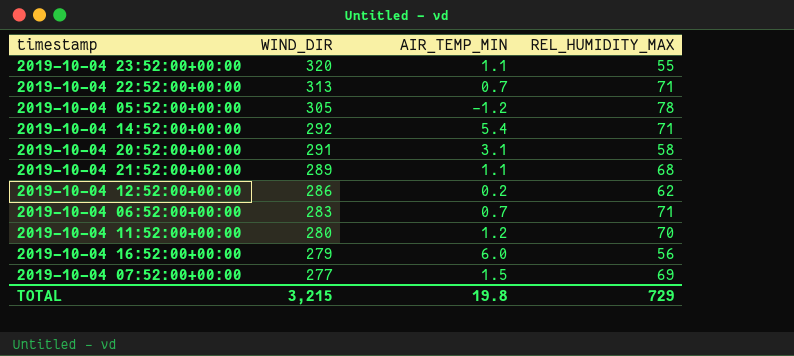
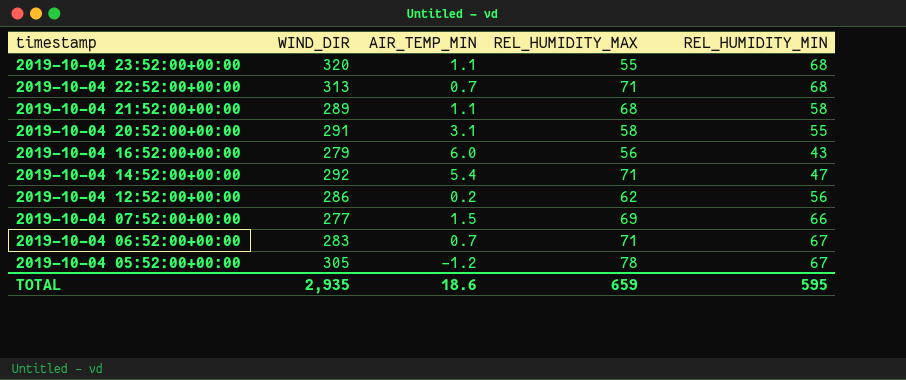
row order: WIND_DIR descending -> timestamp descending
column REL_HUMIDITY_MIN | position: none -> 5
row 2019-10-04 11:52:00+00:00: 280 | 1.2 | 70 -> none
TOTAL | WIND_DIR: 3,215 -> 2,935
TOTAL | AIR_TEMP_MIN: 19.8 -> 18.6
TOTAL | REL_HUMIDITY_MAX: 729 -> 659

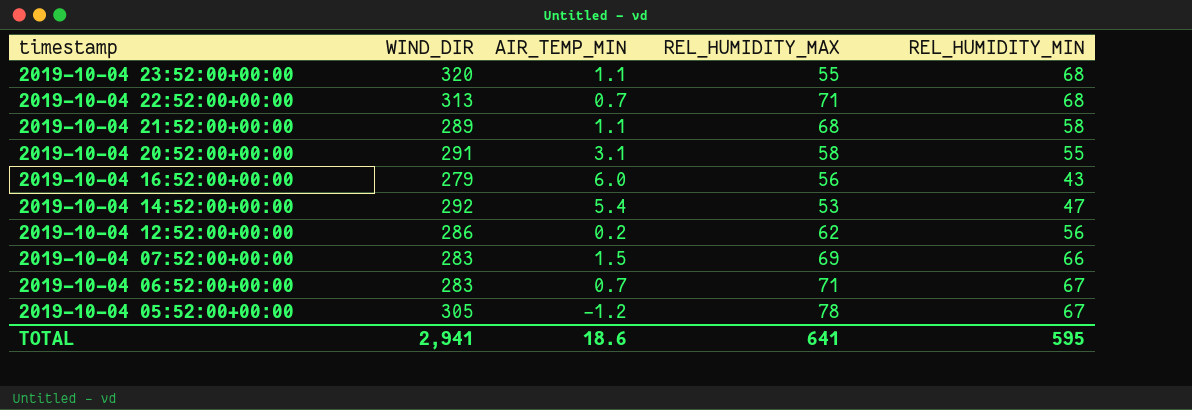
2019-10-04 14:52:00+00:00 | REL_HUMIDITY_MAX: 71 -> 53
2019-10-04 07:52:00+00:00 | WIND_DIR: 277 -> 283
TOTAL | WIND_DIR: 2,935 -> 2,941
TOTAL | REL_HUMIDITY_MAX: 659 -> 641

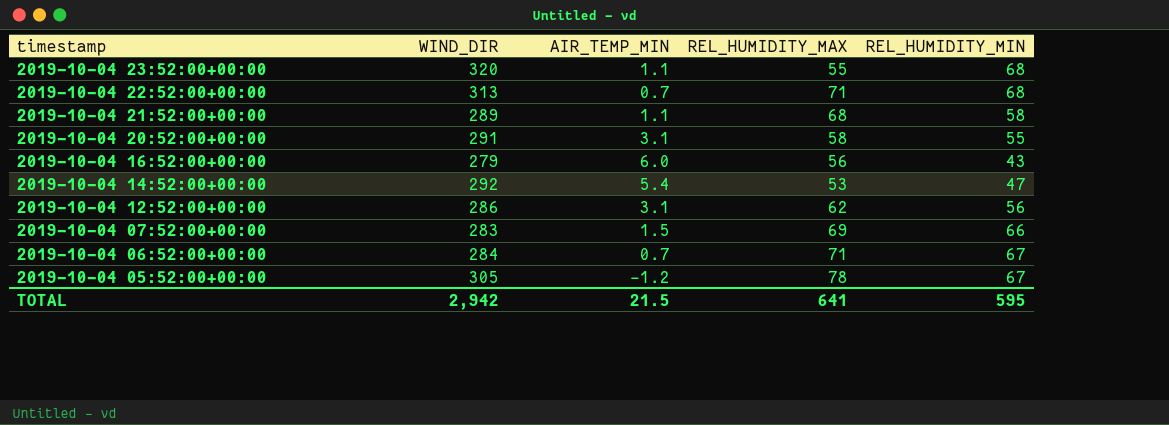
2019-10-04 12:52:00+00:00 | AIR_TEMP_MIN: 0.2 -> 3.1
2019-10-04 06:52:00+00:00 | WIND_DIR: 283 -> 284
TOTAL | WIND_DIR: 2,941 -> 2,942
TOTAL | AIR_TEMP_MIN: 18.6 -> 21.5

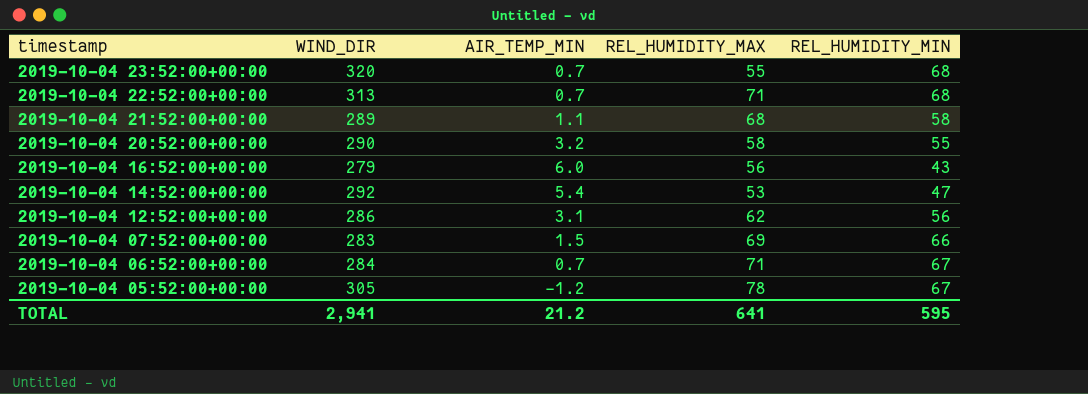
2019-10-04 23:52:00+00:00 | AIR_TEMP_MIN: 1.1 -> 0.7
2019-10-04 20:52:00+00:00 | WIND_DIR: 291 -> 290
2019-10-04 20:52:00+00:00 | AIR_TEMP_MIN: 3.1 -> 3.2
TOTAL | WIND_DIR: 2,942 -> 2,941
TOTAL | AIR_TEMP_MIN: 21.5 -> 21.2

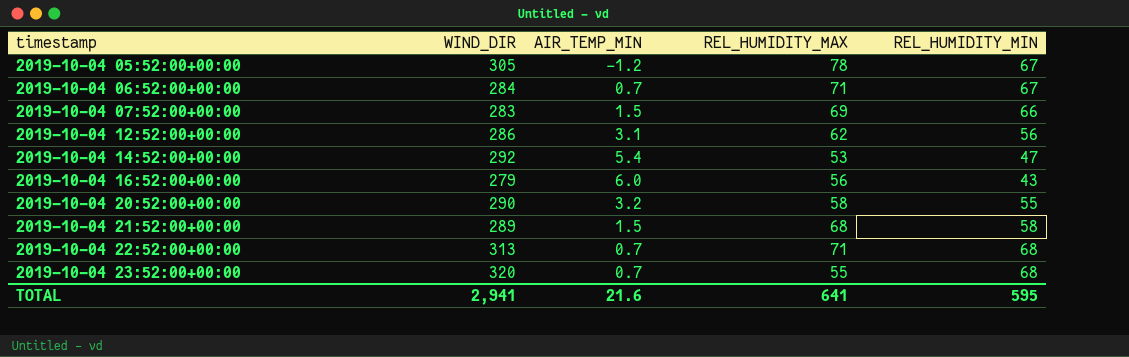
row order: timestamp descending -> timestamp ascending
2019-10-04 21:52:00+00:00 | AIR_TEMP_MIN: 1.1 -> 1.5
TOTAL | AIR_TEMP_MIN: 21.2 -> 21.6

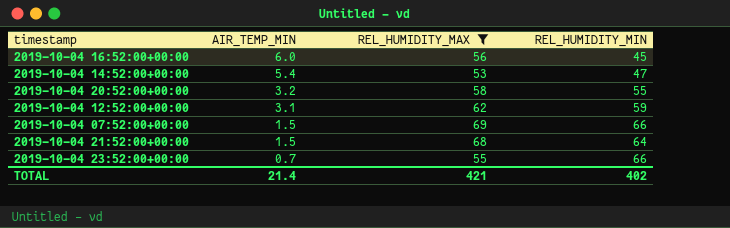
filter: none -> REL_HUMIDITY_MAX <= 69
row order: timestamp ascending -> AIR_TEMP_MIN descending
column WIND_DIR | position: 2 -> none
2019-10-04 16:52:00+00:00 | REL_HUMIDITY_MIN: 43 -> 45
2019-10-04 12:52:00+00:00 | REL_HUMIDITY_MIN: 56 -> 59
2019-10-04 21:52:00+00:00 | REL_HUMIDITY_MIN: 58 -> 64
2019-10-04 23:52:00+00:00 | REL_HUMIDITY_MIN: 68 -> 66
TOTAL | AIR_TEMP_MIN: 21.6 -> 21.4
TOTAL | REL_HUMIDITY_MAX: 641 -> 421
TOTAL | REL_HUMIDITY_MIN: 595 -> 402

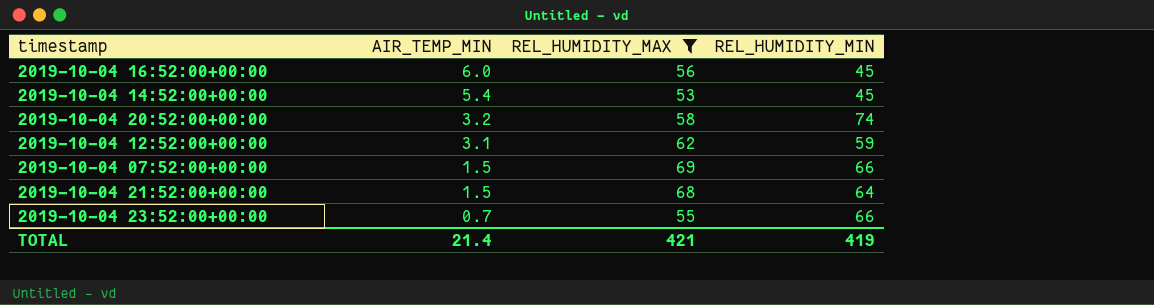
2019-10-04 14:52:00+00:00 | REL_HUMIDITY_MIN: 47 -> 45
2019-10-04 20:52:00+00:00 | REL_HUMIDITY_MIN: 55 -> 74
TOTAL | REL_HUMIDITY_MIN: 402 -> 419

